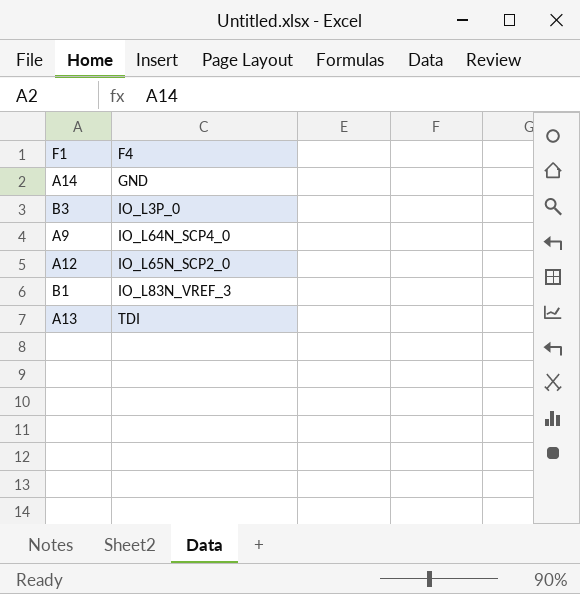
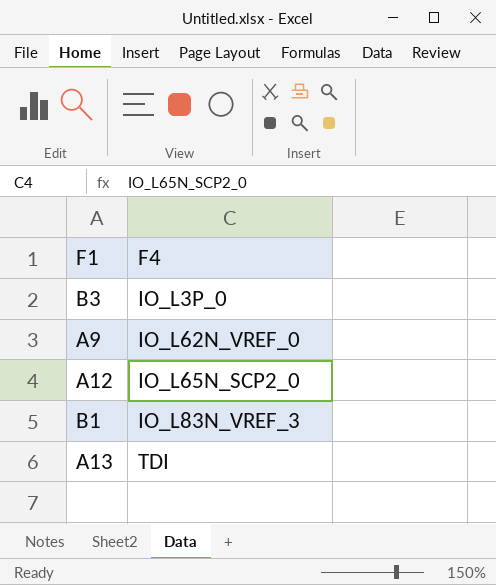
row A14: GND -> none
A9 | F4: IO_L64N_SCP4_0 -> IO_L62N_VREF_0

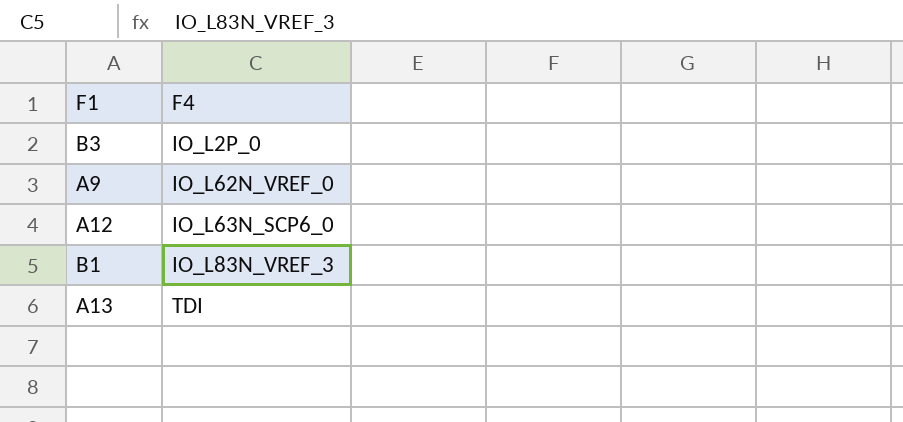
B3 | F4: IO_L3P_0 -> IO_L2P_0
A12 | F4: IO_L65N_SCP2_0 -> IO_L63N_SCP6_0

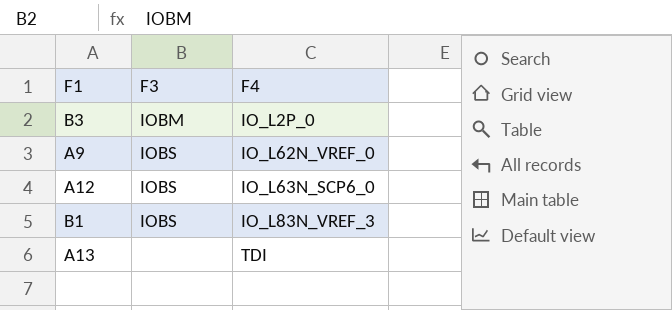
column F3 | position: none -> 2

